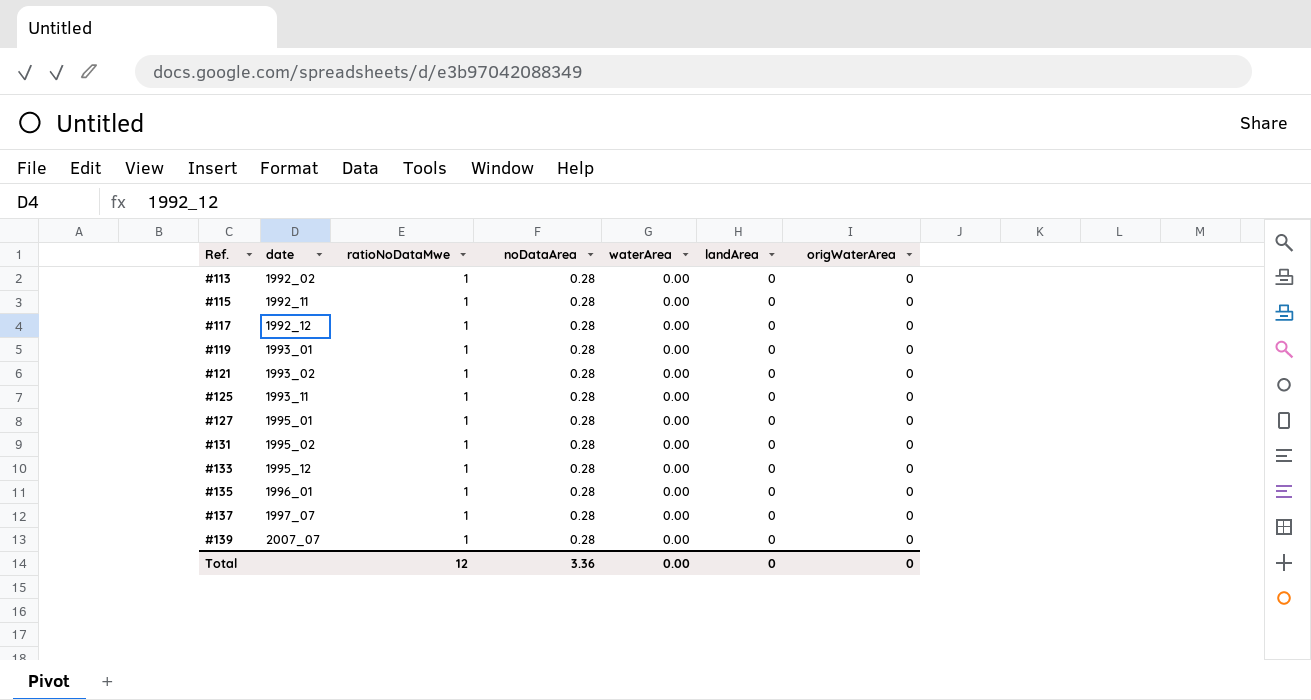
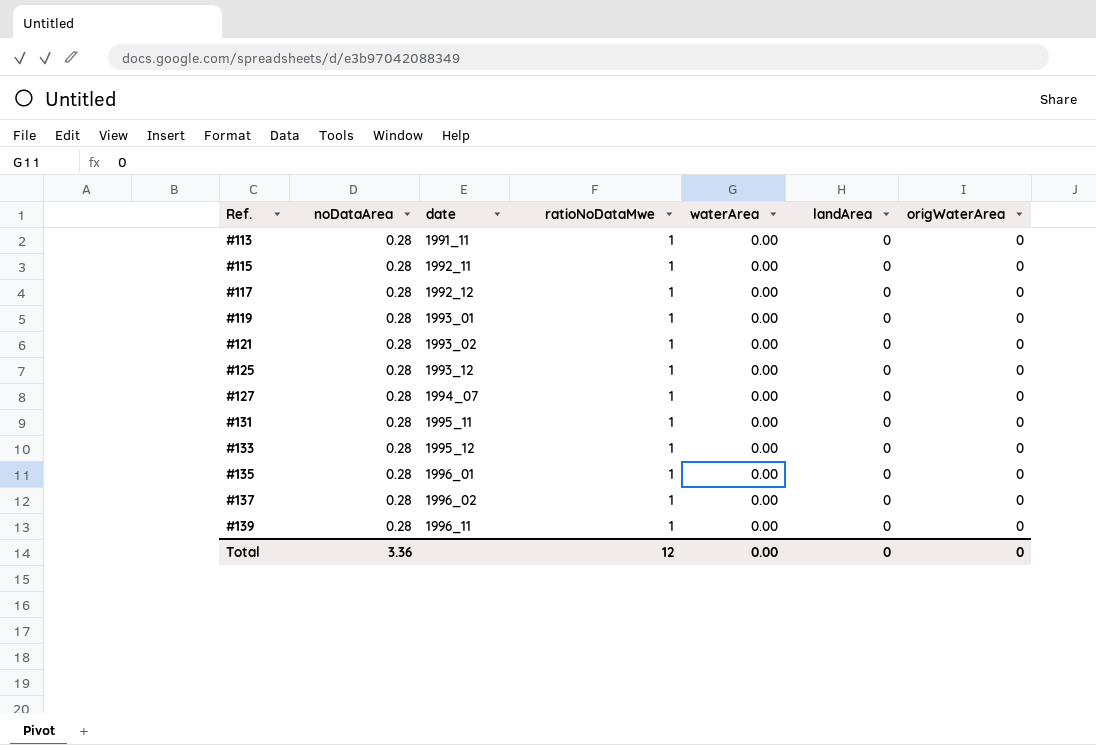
column noDataArea | position: 4 -> 2
#113 | date: 1992_02 -> 1991_11
#125 | date: 1993_11 -> 1993_12
#127 | date: 1995_01 -> 1994_07
#131 | date: 1995_02 -> 1995_11
#137 | date: 1997_07 -> 1996_02
#139 | date: 2007_07 -> 1996_11

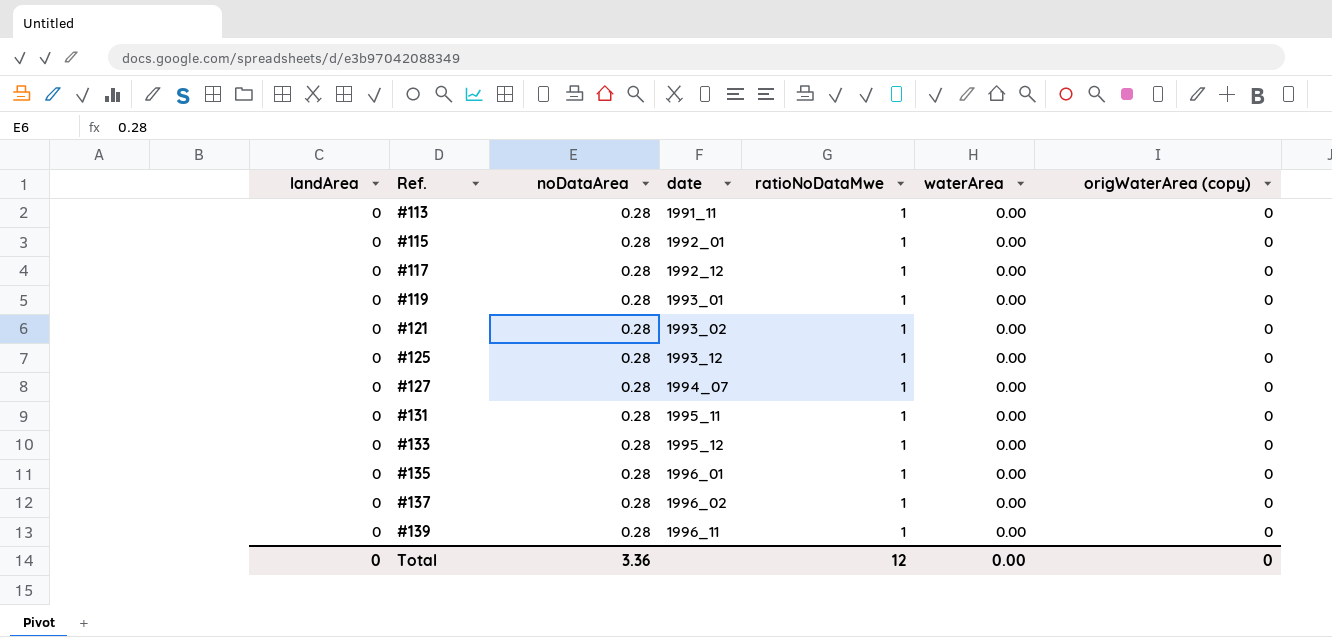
column landArea | position: 6 -> 1
column name: origWaterArea -> origWaterArea (copy)
#115 | date: 1992_11 -> 1992_01

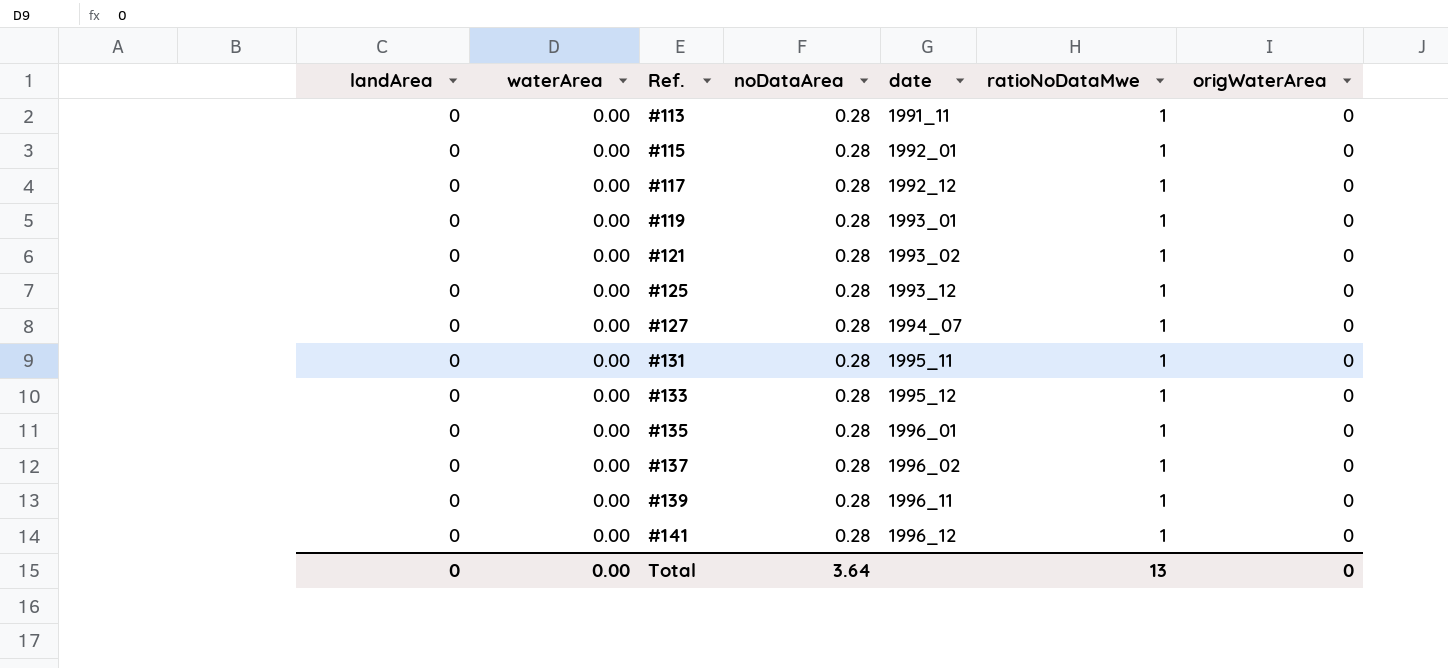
column waterArea | position: 6 -> 2
column name: origWaterArea (copy) -> origWaterArea
row #141: none -> 0 | 0.00 | 0.28 | 1996_12 | 1 | 0
Total | noDataArea: 3.36 -> 3.64
Total | ratioNoDataMwe: 12 -> 13

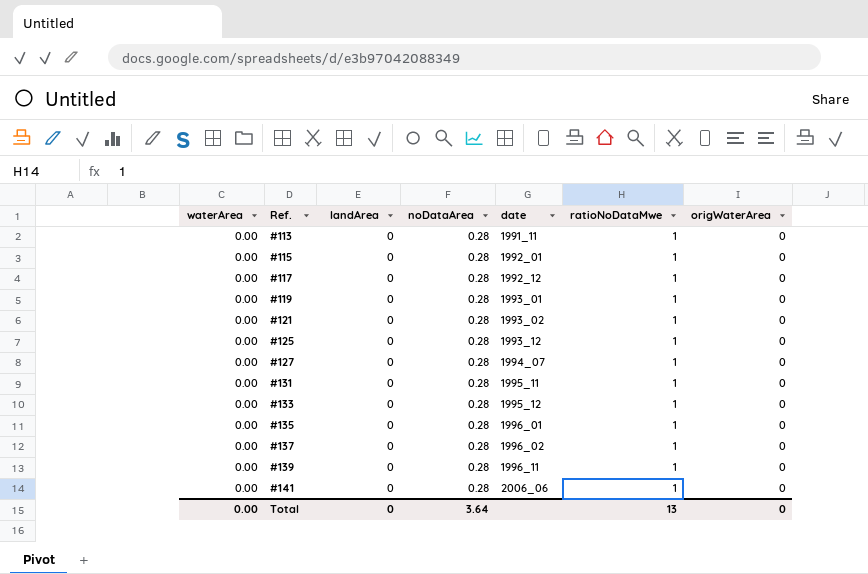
column landArea | position: 1 -> 3
#141 | date: 1996_12 -> 2006_06

